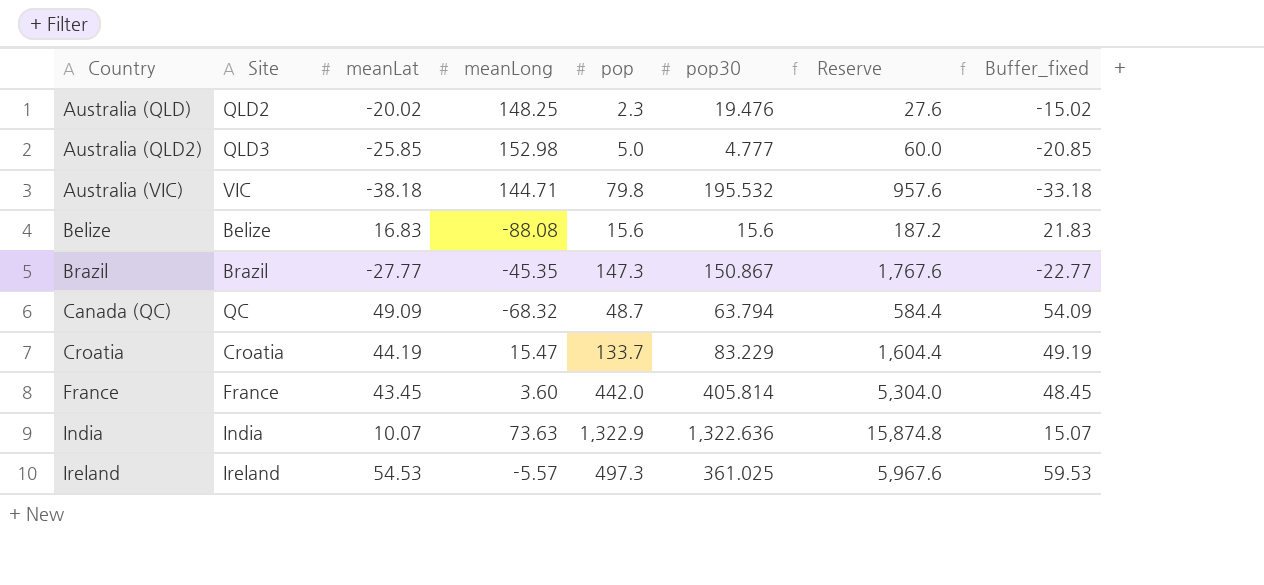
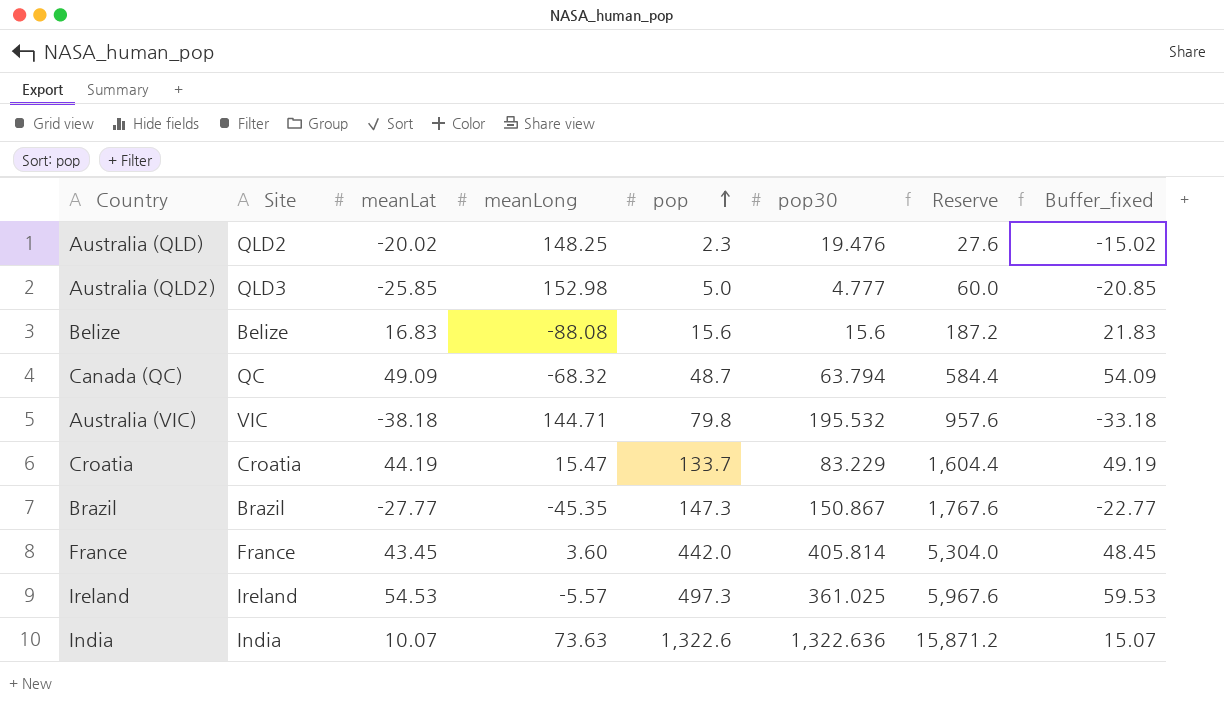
row order: none -> pop ascending
India | pop: 1,322.9 -> 1,322.6
India | Reserve: 15,874.8 -> 15,871.2

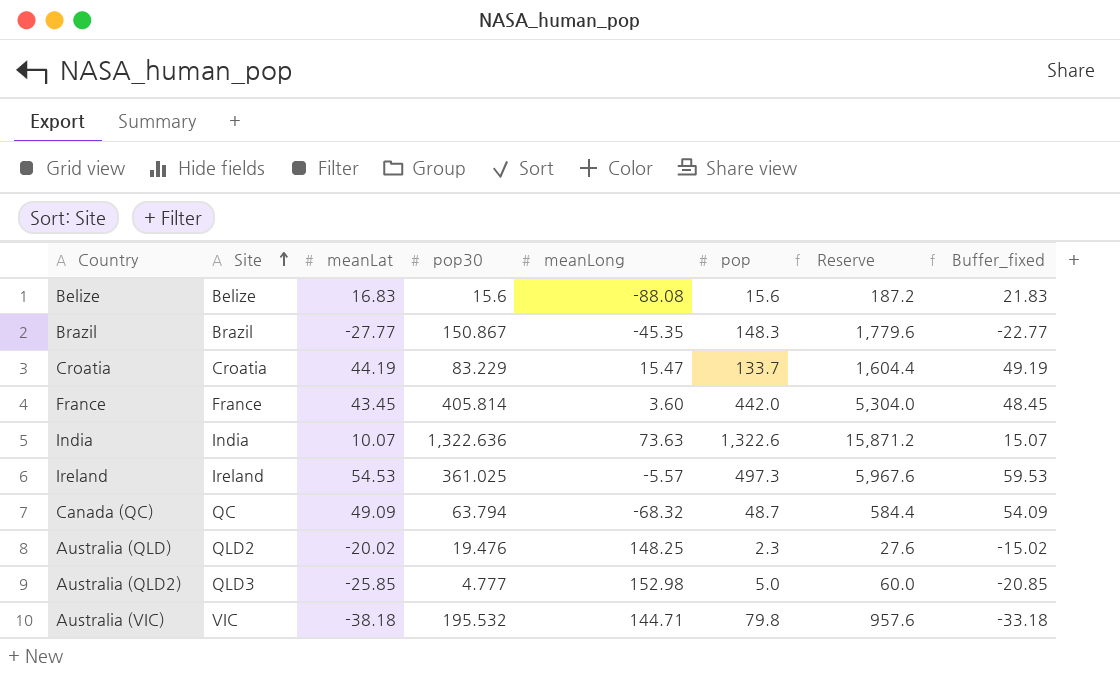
row order: pop ascending -> Site ascending
column pop30 | position: 6 -> 4
Brazil | pop: 147.3 -> 148.3
Brazil | Reserve: 1,767.6 -> 1,779.6

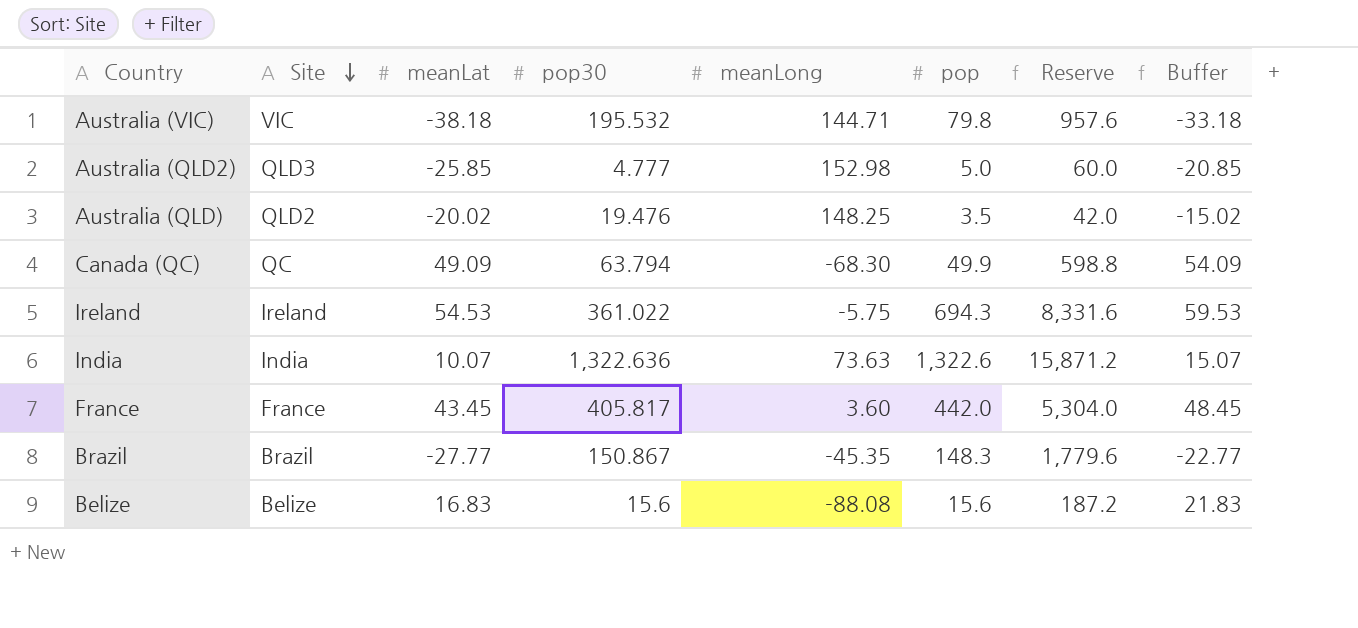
row order: Site ascending -> Site descending
column name: Buffer_fixed -> Buffer
row Croatia: Croatia | 44.19 | 83.229 | 15.47 | 133.7 | 1,604.4 | 49.19 -> none
Australia (QLD) | pop: 2.3 -> 3.5
Australia (QLD) | Reserve: 27.6 -> 42.0
Canada (QC) | meanLong: -68.32 -> -68.30
Canada (QC) | pop: 48.7 -> 49.9
Canada (QC) | Reserve: 584.4 -> 598.8
Ireland | pop30: 361.025 -> 361.022
Ireland | meanLong: -5.57 -> -5.75
Ireland | pop: 497.3 -> 694.3
Ireland | Reserve: 5,967.6 -> 8,331.6
France | pop30: 405.814 -> 405.817

